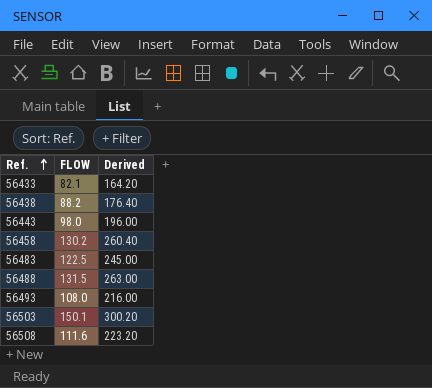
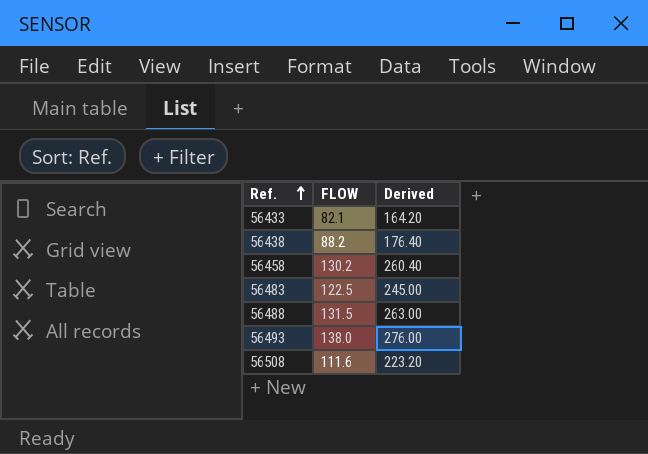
row 56443: 98.0 | 196.00 -> none
row 56503: 150.1 | 300.20 -> none
56493 | FLOW: 108.0 -> 138.0
56493 | Derived: 216.00 -> 276.00

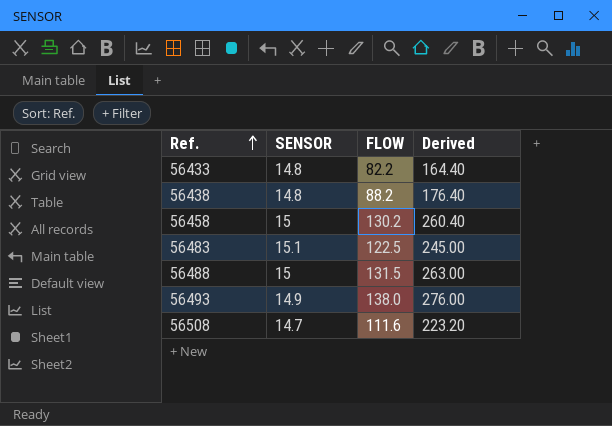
column SENSOR | position: none -> 2
56433 | FLOW: 82.1 -> 82.2
56433 | Derived: 164.20 -> 164.40

